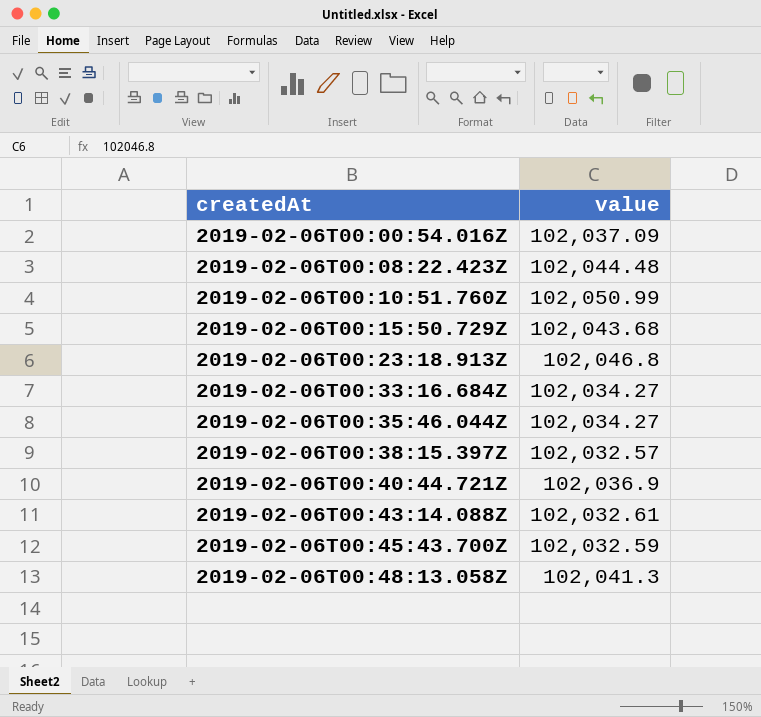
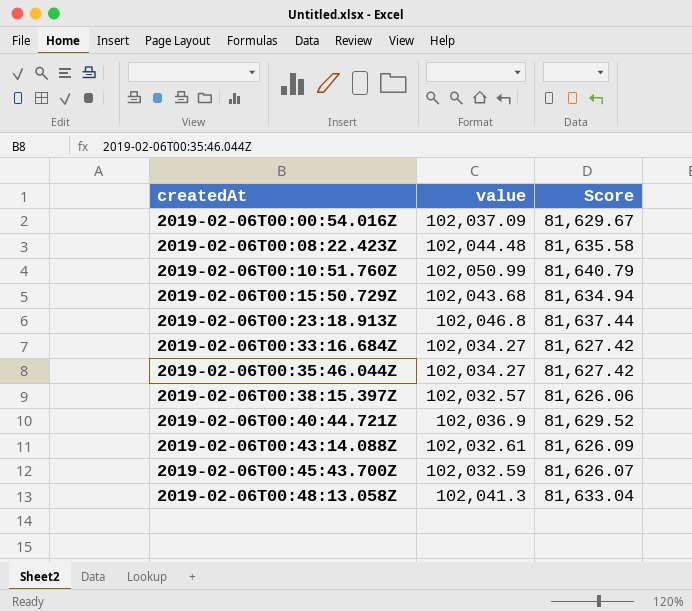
column Score | formula: none -> [value] * 0.8

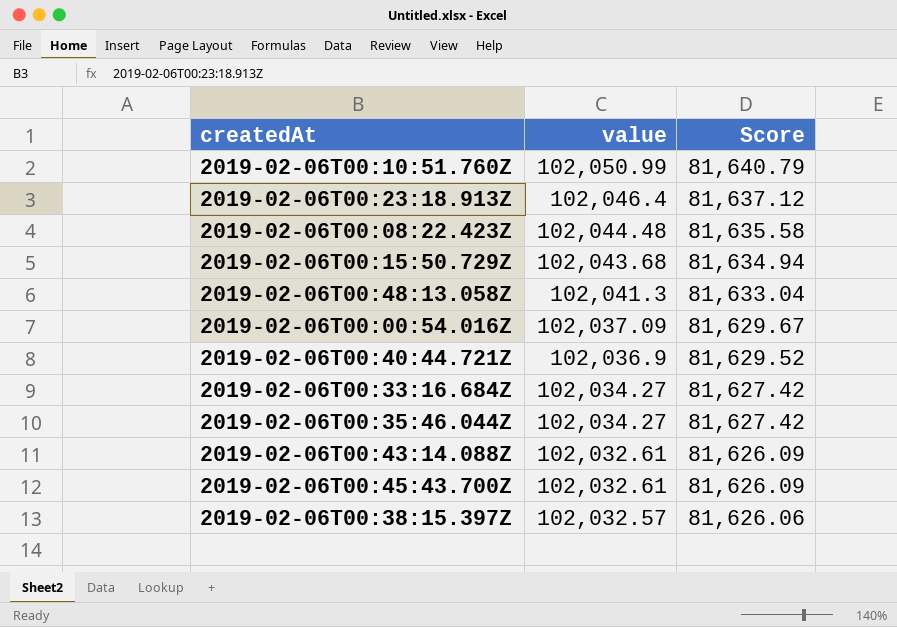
row order: createdAt ascending -> value descending
2019-02-06T00:23:18.913Z | value: 102,046.8 -> 102,046.4
2019-02-06T00:23:18.913Z | Score: 81,637.44 -> 81,637.12
2019-02-06T00:45:43.700Z | value: 102,032.59 -> 102,032.61
2019-02-06T00:45:43.700Z | Score: 81,626.07 -> 81,626.09

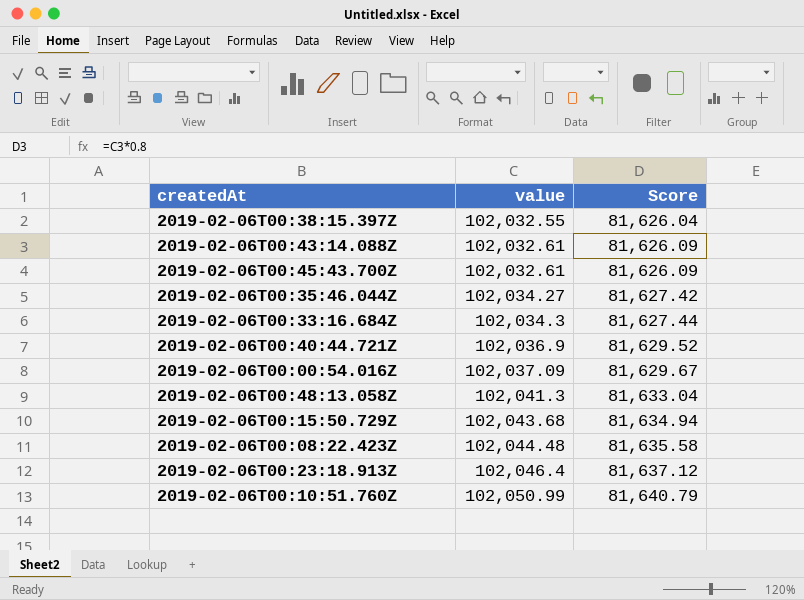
row order: value descending -> value ascending
2019-02-06T00:38:15.397Z | value: 102,032.57 -> 102,032.55
2019-02-06T00:38:15.397Z | Score: 81,626.06 -> 81,626.04
2019-02-06T00:33:16.684Z | value: 102,034.27 -> 102,034.3
2019-02-06T00:33:16.684Z | Score: 81,627.42 -> 81,627.44

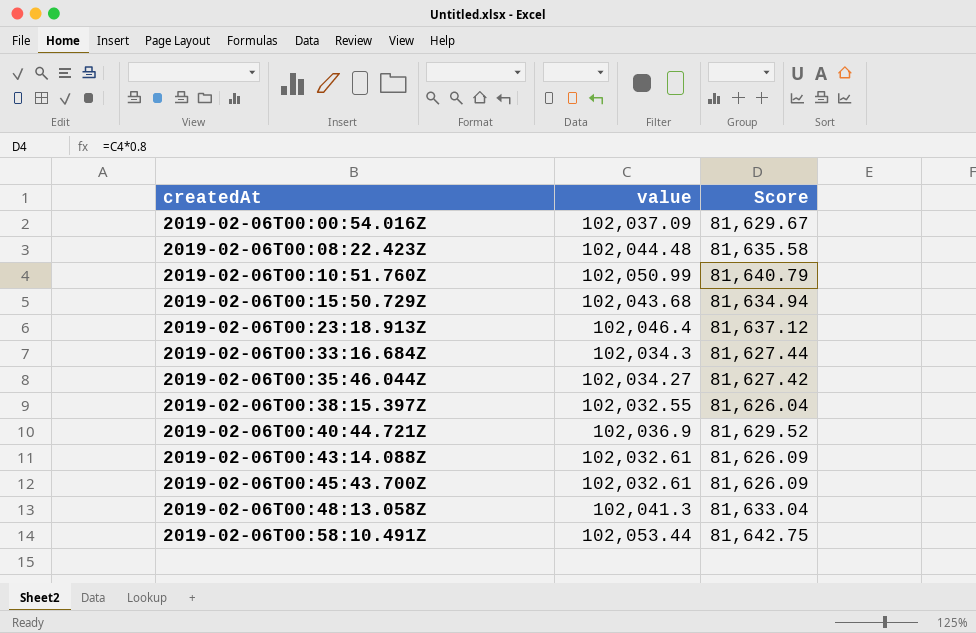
row order: value ascending -> createdAt ascending
row 2019-02-06T00:58:10.491Z: none -> 102,053.44 | 81,642.75

